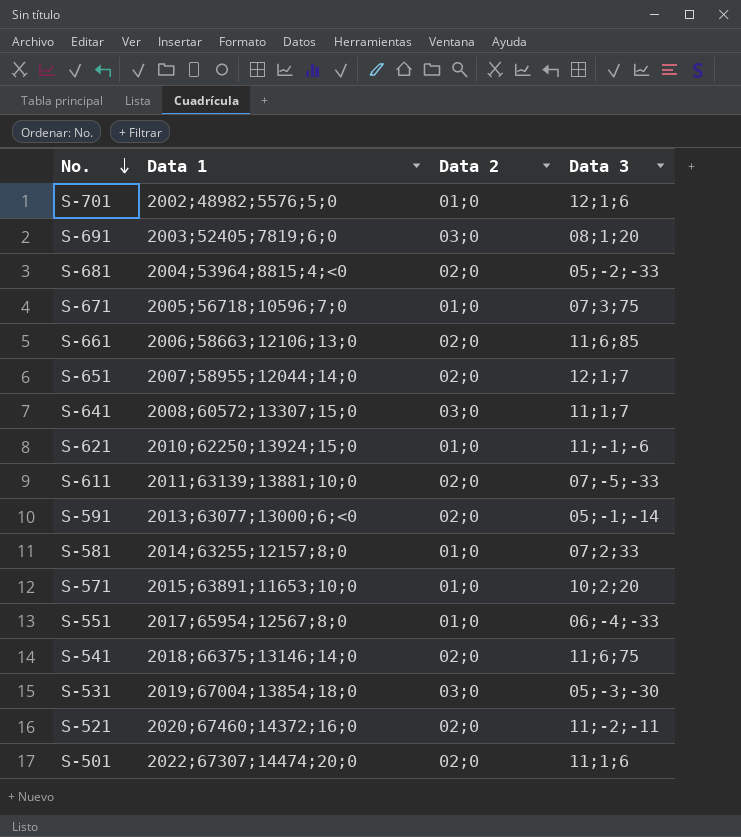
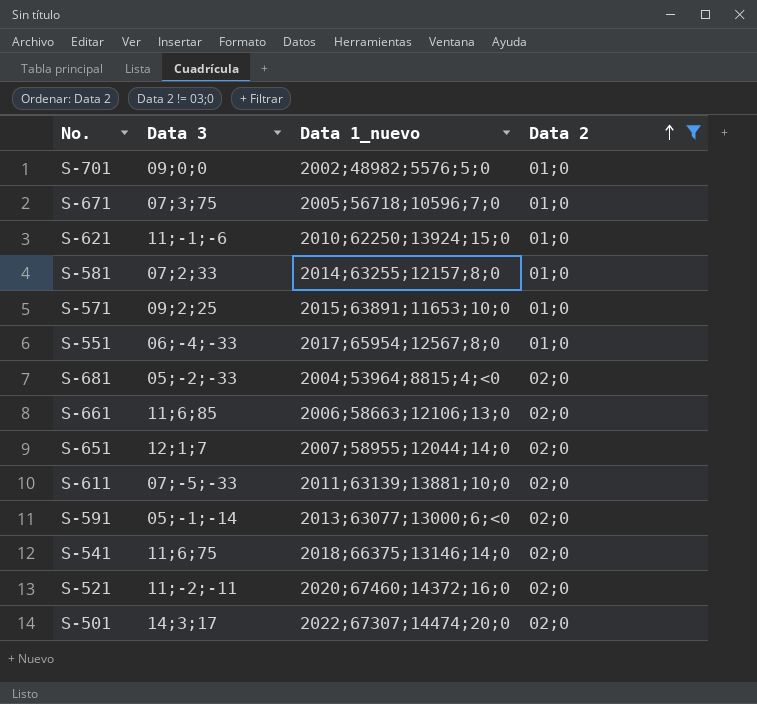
filter: none -> Data 2 != 03;0
row order: No. descending -> Data 2 ascending
column Data 3 | position: 4 -> 2
column name: Data 1 -> Data 1_nuevo
S-701 | Data 3: 12;1;6 -> 09;0;0
S-571 | Data 3: 10;2;20 -> 09;2;25
S-501 | Data 3: 11;1;6 -> 14;3;17

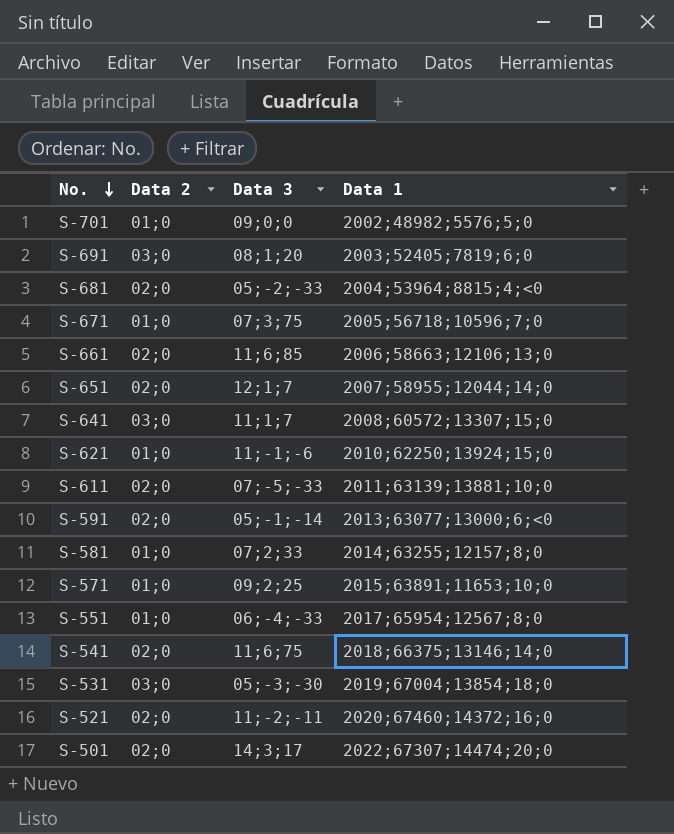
filter: Data 2 != 03;0 -> none
row order: Data 2 ascending -> No. descending
column Data 2 | position: 4 -> 2
column name: Data 1_nuevo -> Data 1

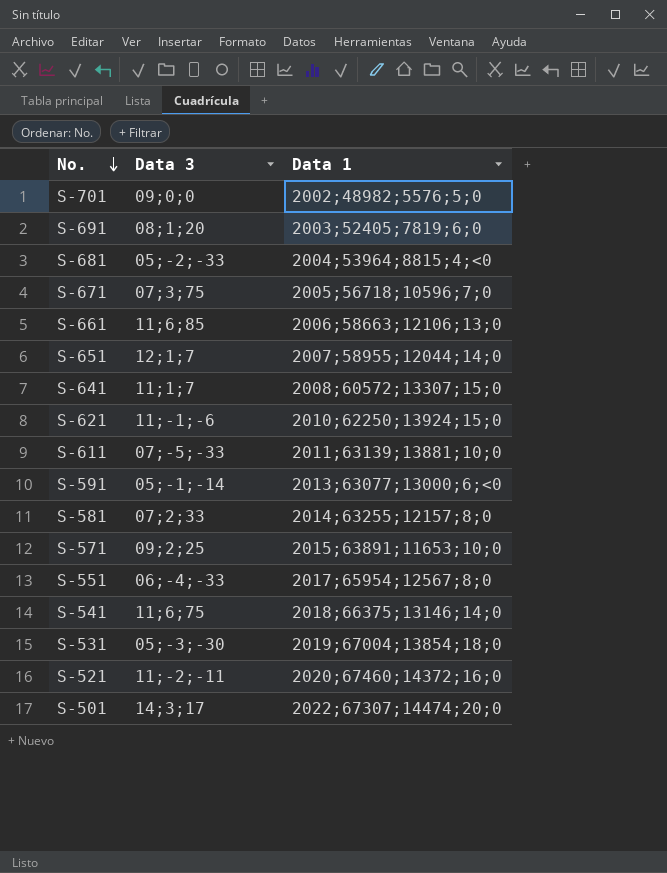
column Data 2 | position: 2 -> none

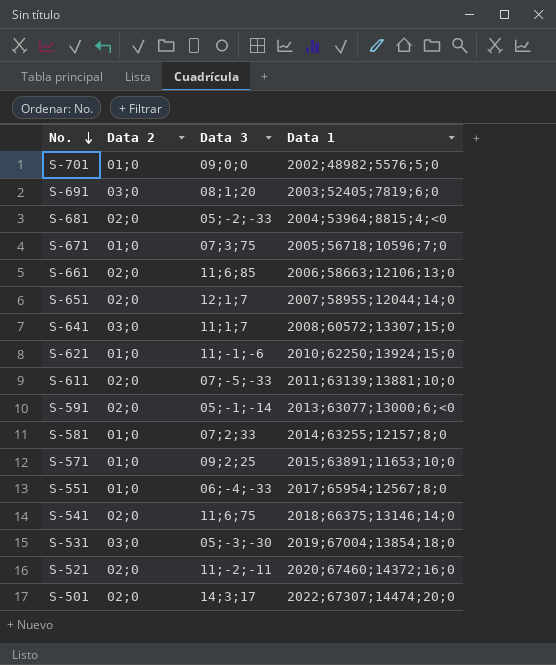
column Data 2 | position: none -> 2

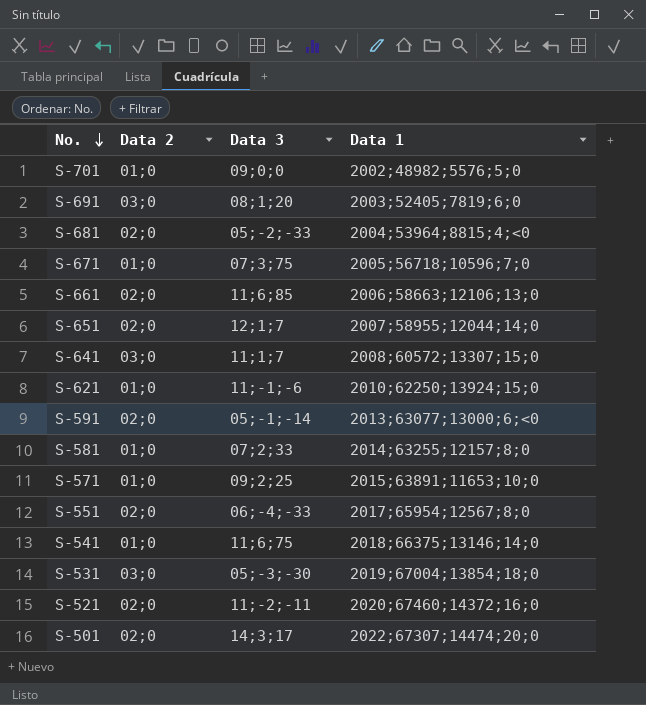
row S-611: 02;0 | 07;-5;-33 | 2011;63139;13881;10;0 -> none
S-551 | Data 2: 01;0 -> 02;0
S-541 | Data 2: 02;0 -> 01;0

